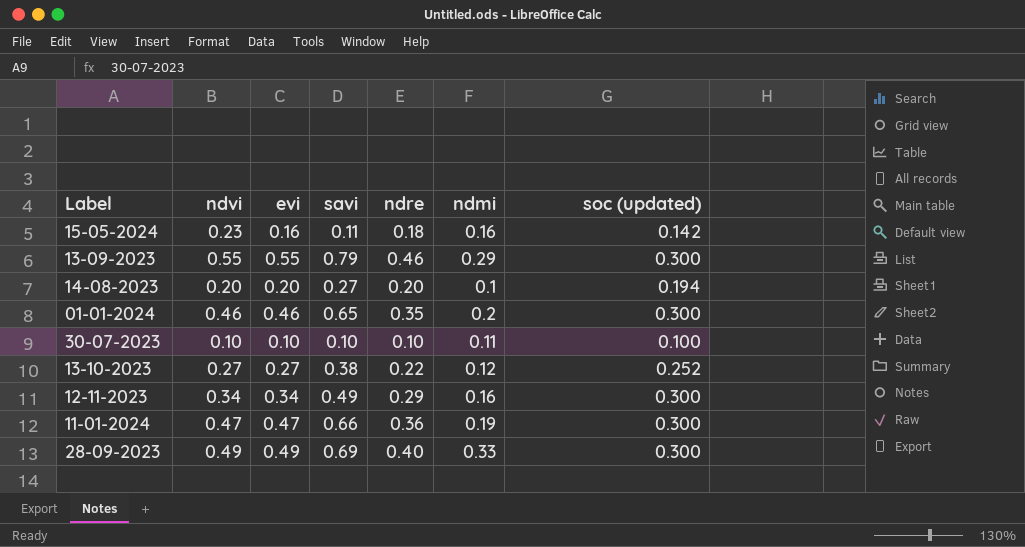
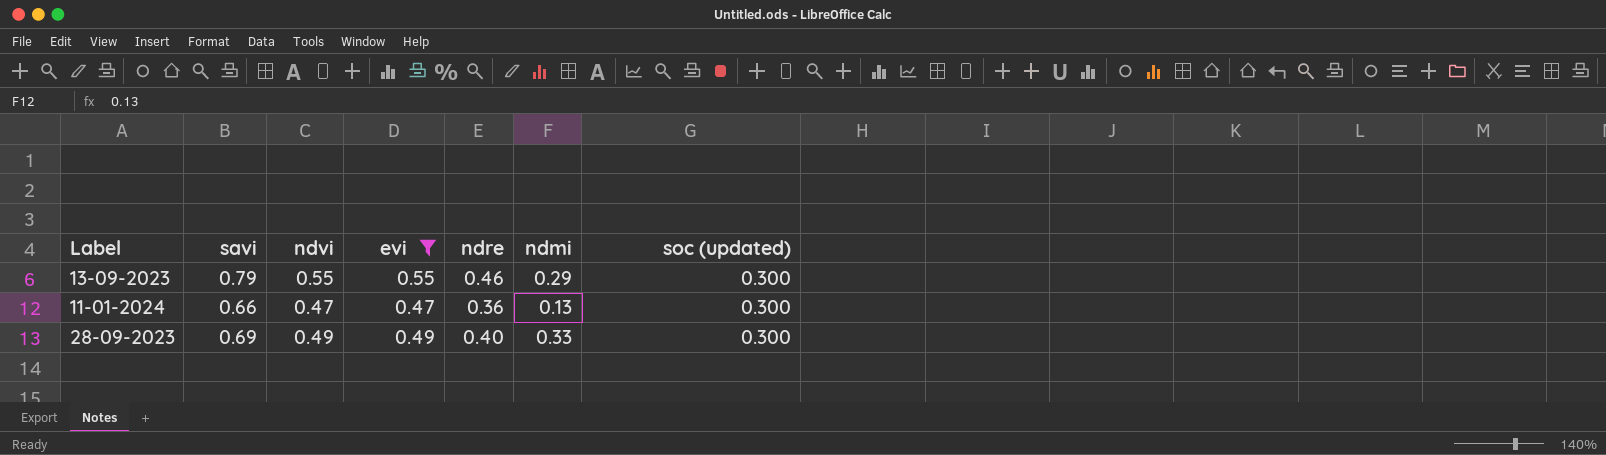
filter: none -> evi >= 0.47
column savi | position: 4 -> 2
11-01-2024 | ndmi: 0.19 -> 0.13

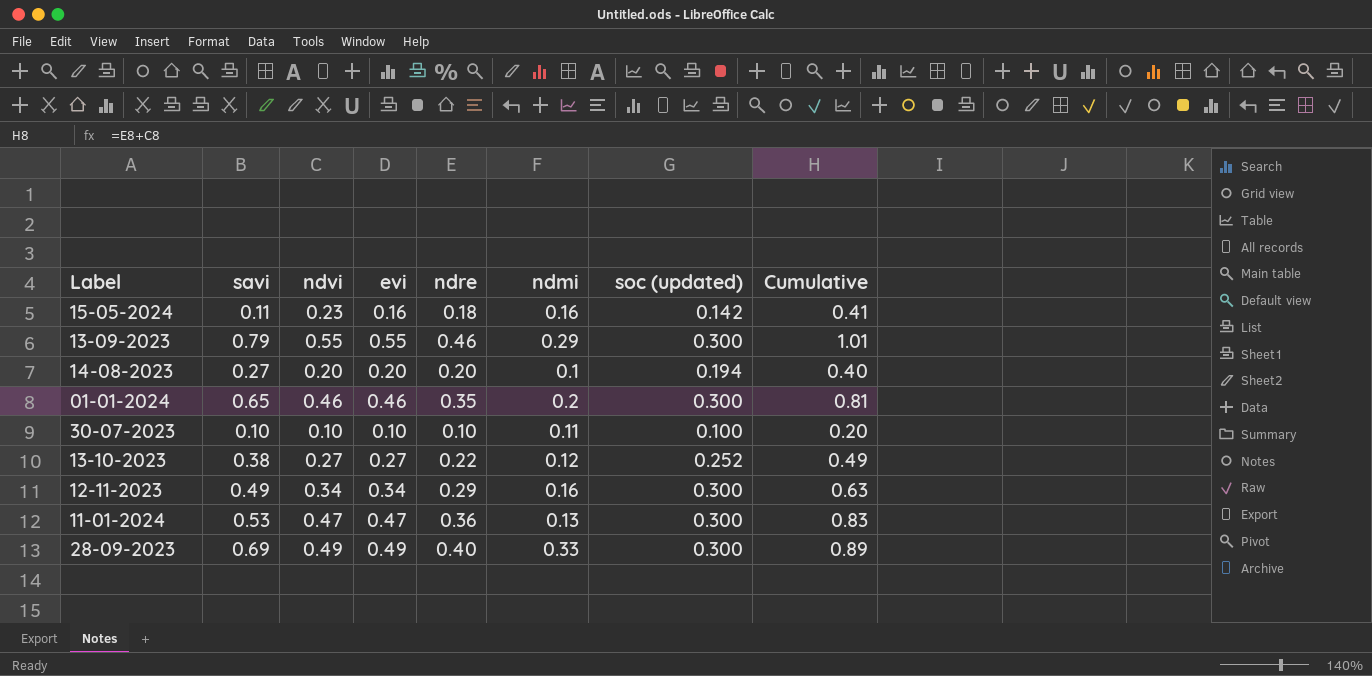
filter: evi >= 0.47 -> none
column Cumulative | formula: none -> [ndvi] + [ndre]
11-01-2024 | savi: 0.66 -> 0.53

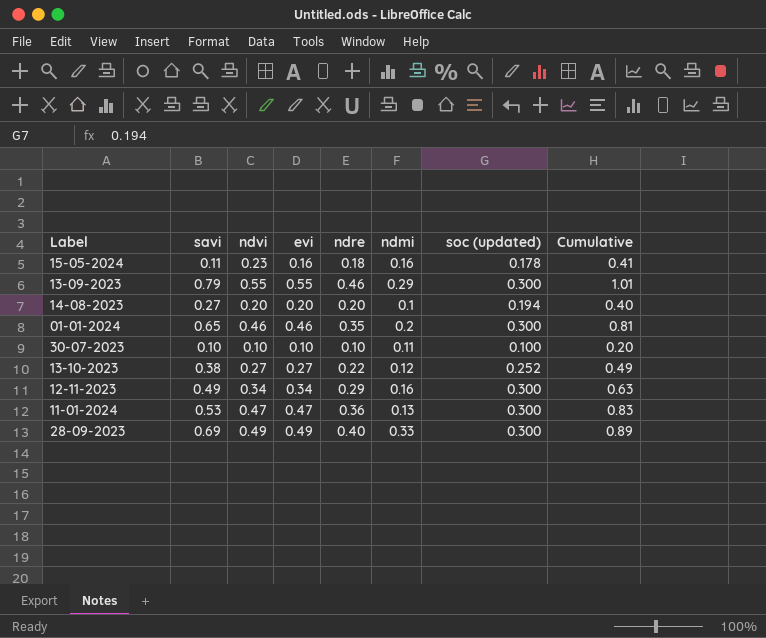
15-05-2024 | soc (updated): 0.142 -> 0.178

